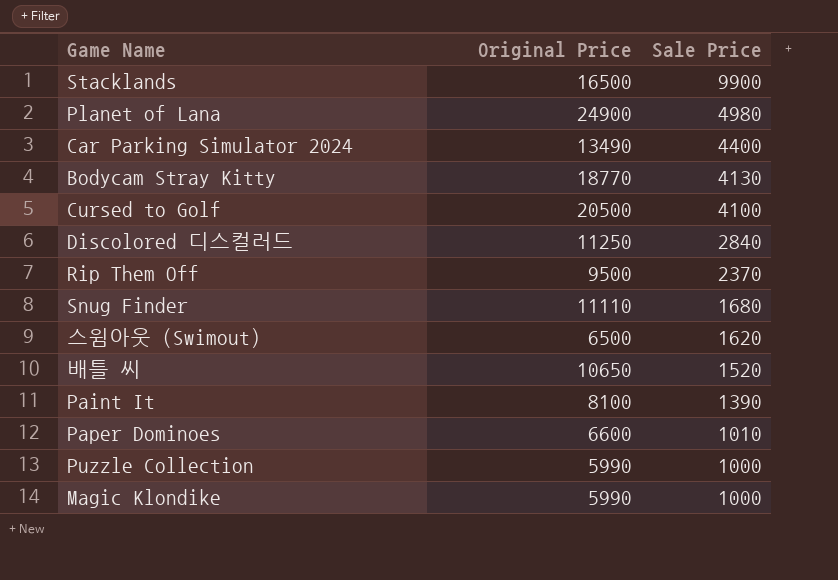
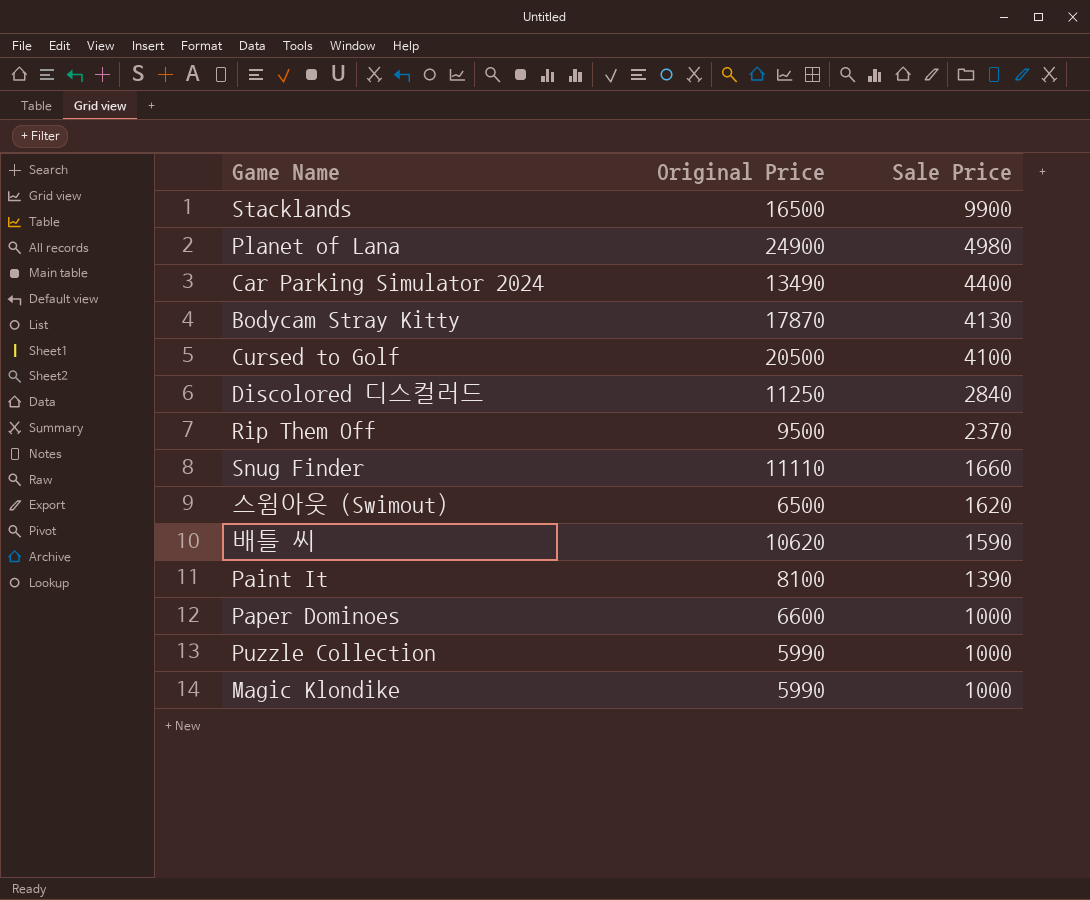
Bodycam Stray Kitty | Original Price: 18770 -> 17870
Snug Finder | Sale Price: 1680 -> 1660
배틀 씨 | Original Price: 10650 -> 10620
배틀 씨 | Sale Price: 1520 -> 1590
Paper Dominoes | Sale Price: 1010 -> 1000

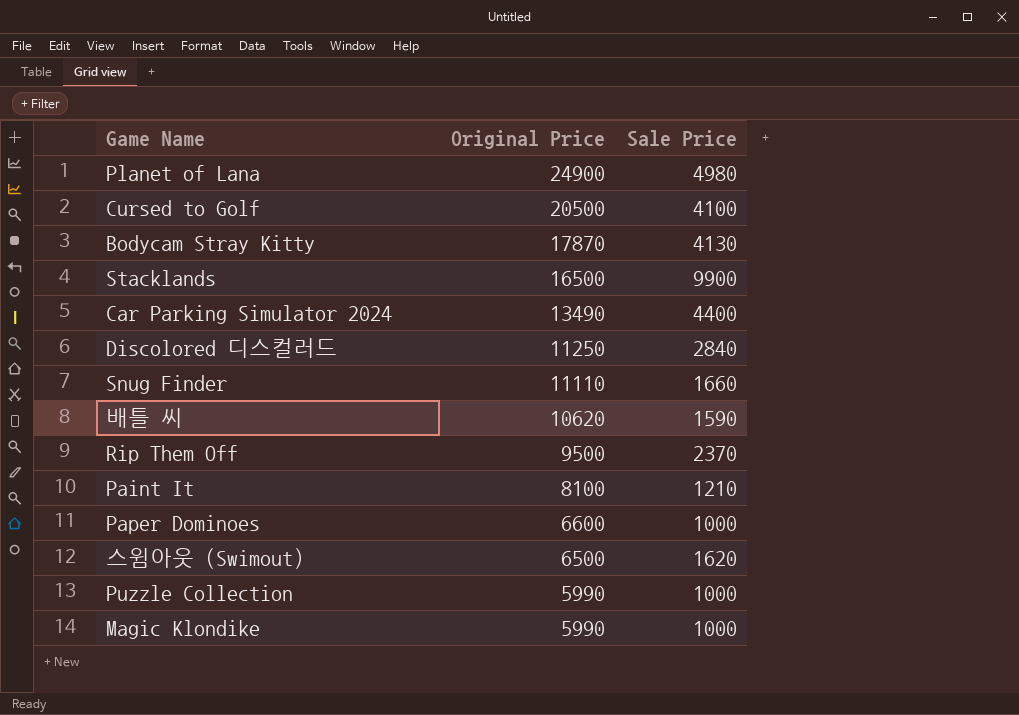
row order: Sale Price descending -> Original Price descending
Paint It | Sale Price: 1390 -> 1210

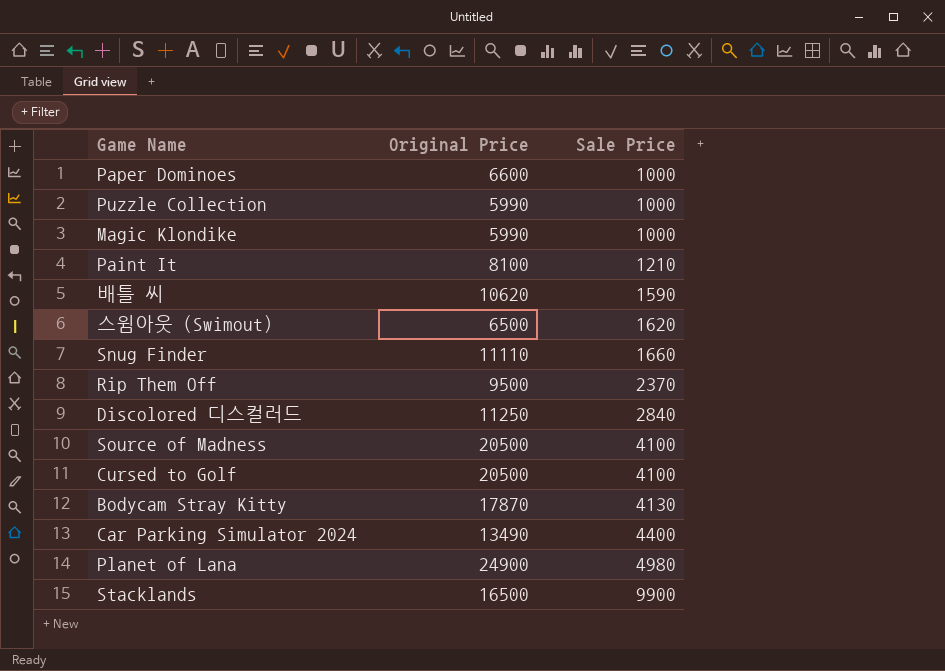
row order: Original Price descending -> Sale Price ascending
row Source of Madness: none -> 20500 | 4100

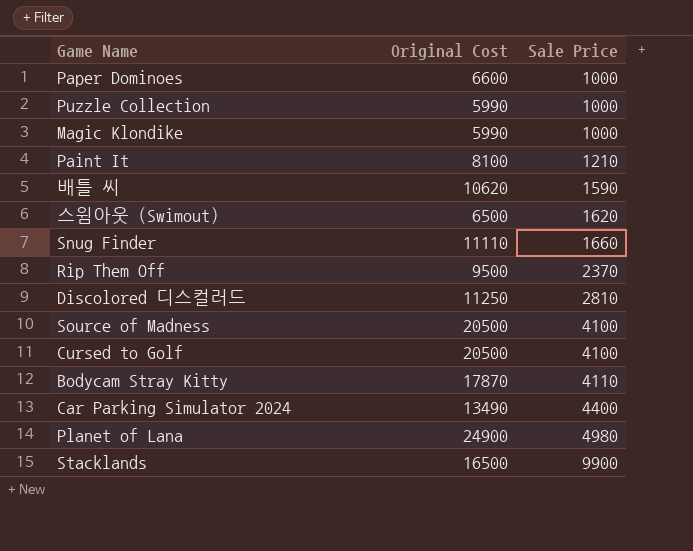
column name: Original Price -> Original Cost
Discolored 디스컬러드 | Sale Price: 2840 -> 2810
Bodycam Stray Kitty | Sale Price: 4130 -> 4110

